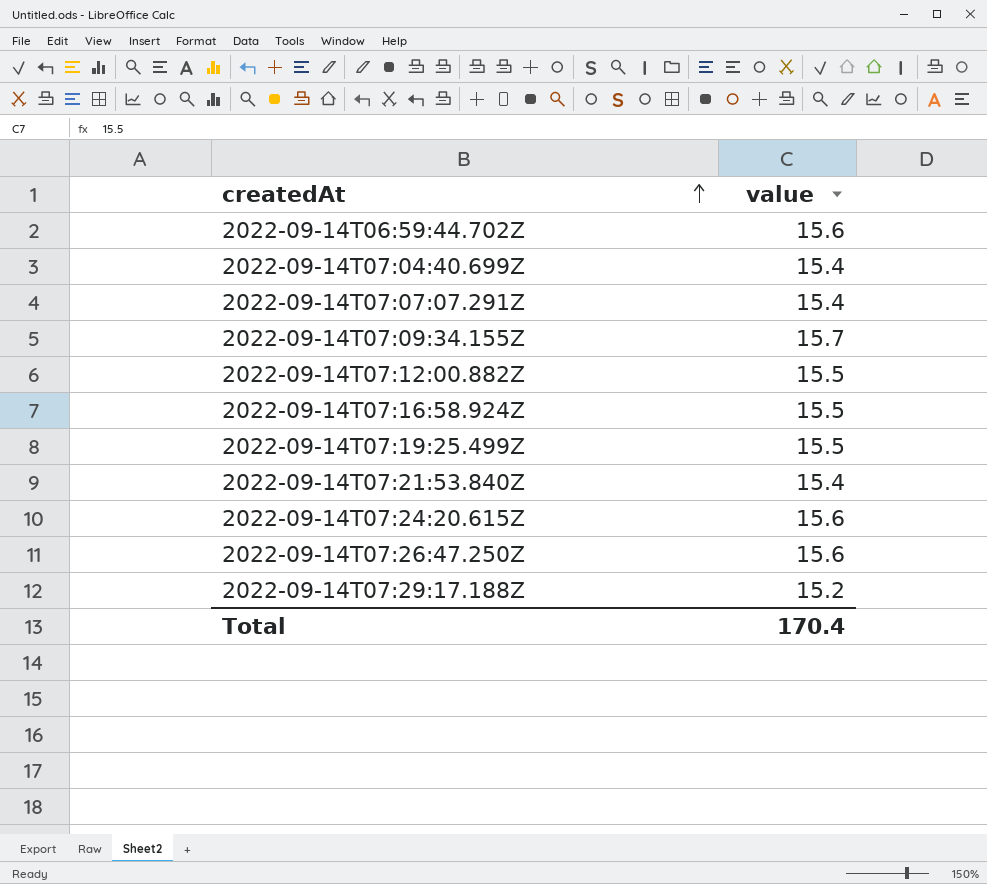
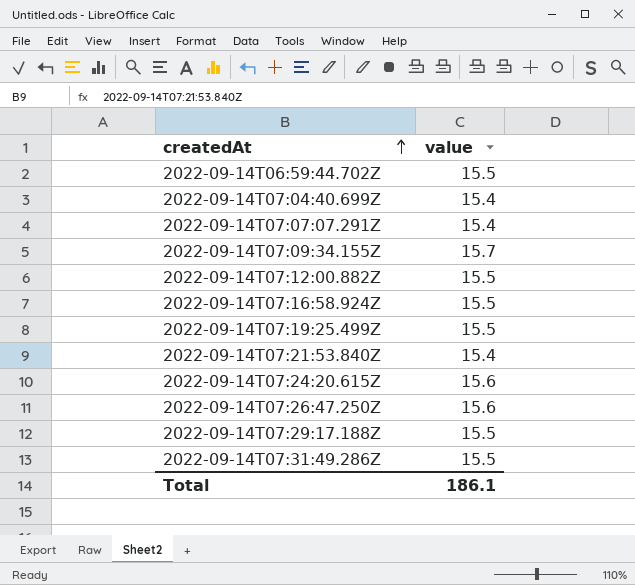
2022-09-14T06:59:44.702Z | value: 15.6 -> 15.5
2022-09-14T07:29:17.188Z | value: 15.2 -> 15.5
row 2022-09-14T07:31:49.286Z: none -> 15.5
Total | value: 170.4 -> 186.1

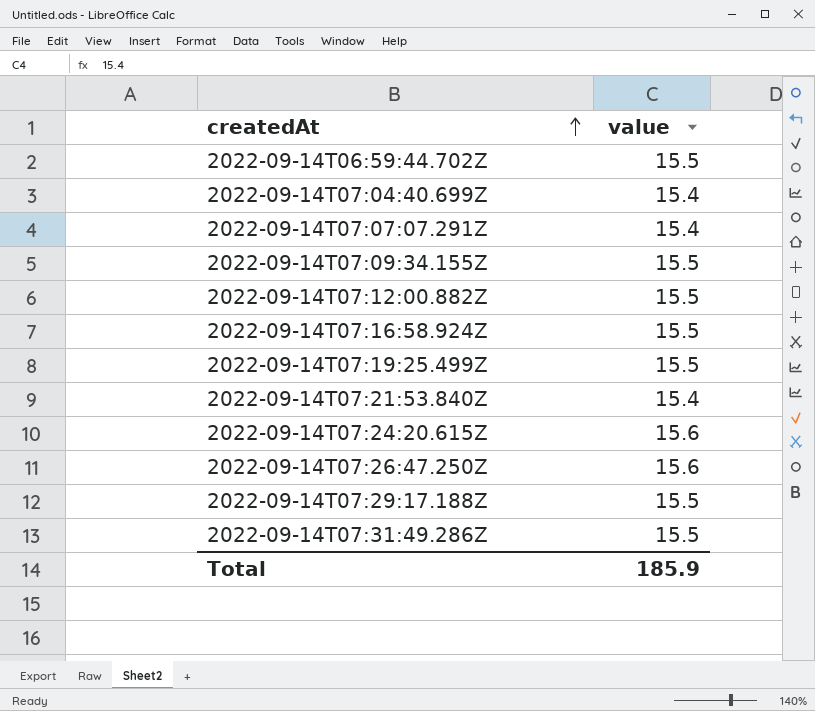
2022-09-14T07:09:34.155Z | value: 15.7 -> 15.5
Total | value: 186.1 -> 185.9

